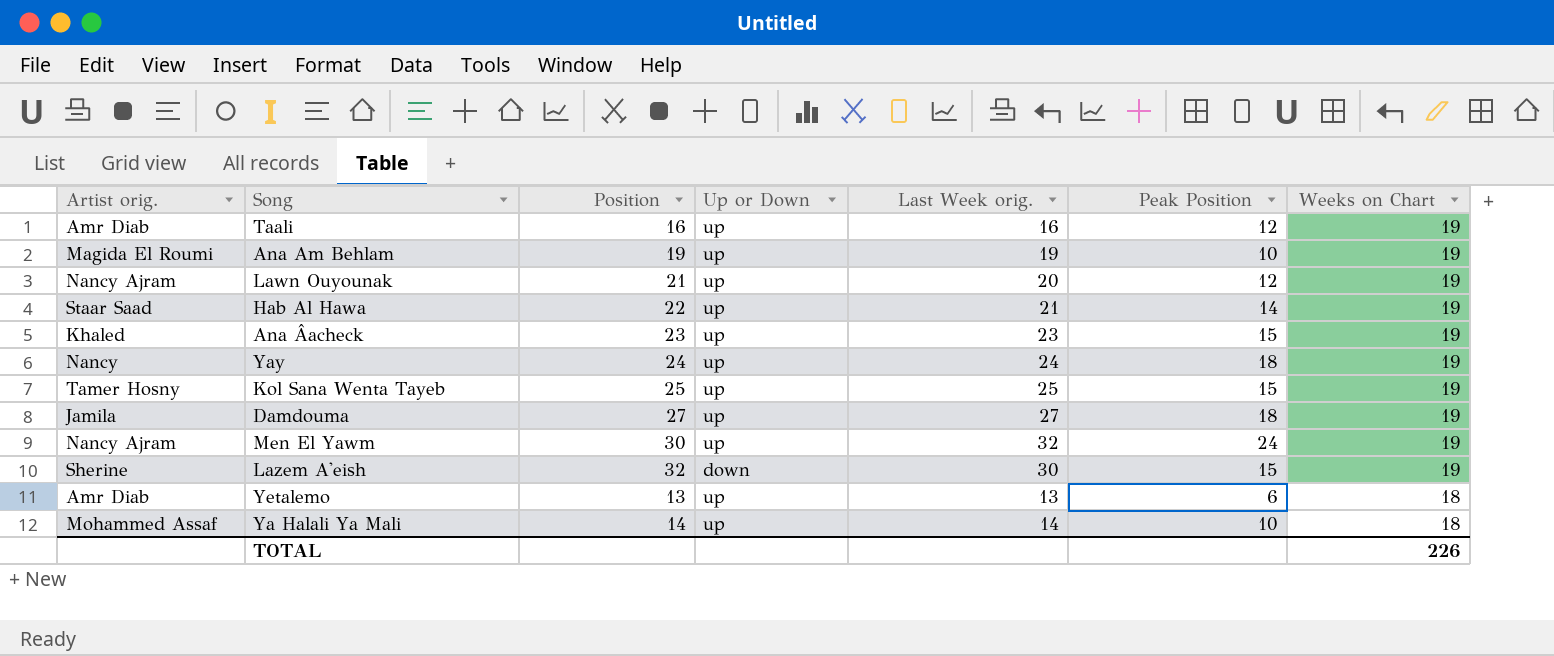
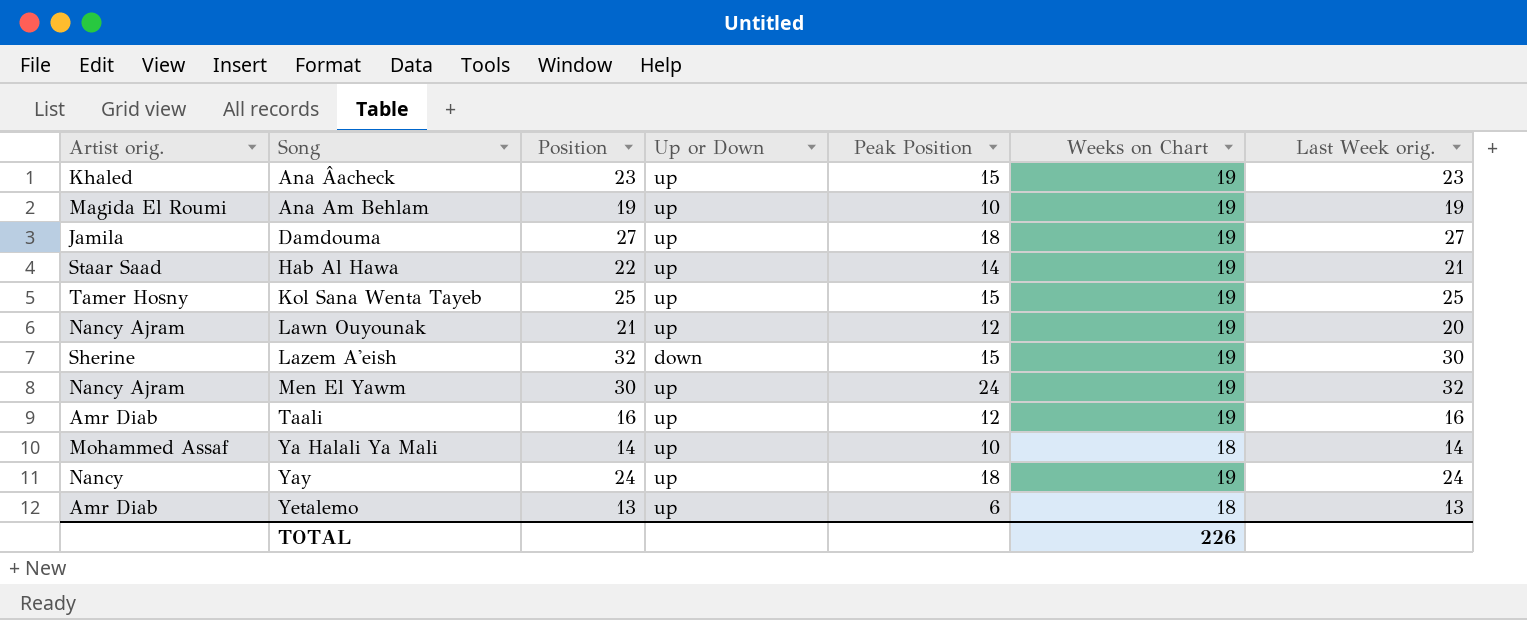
row order: Weeks on Chart descending -> Song ascending
column Last Week orig. | position: 5 -> 7

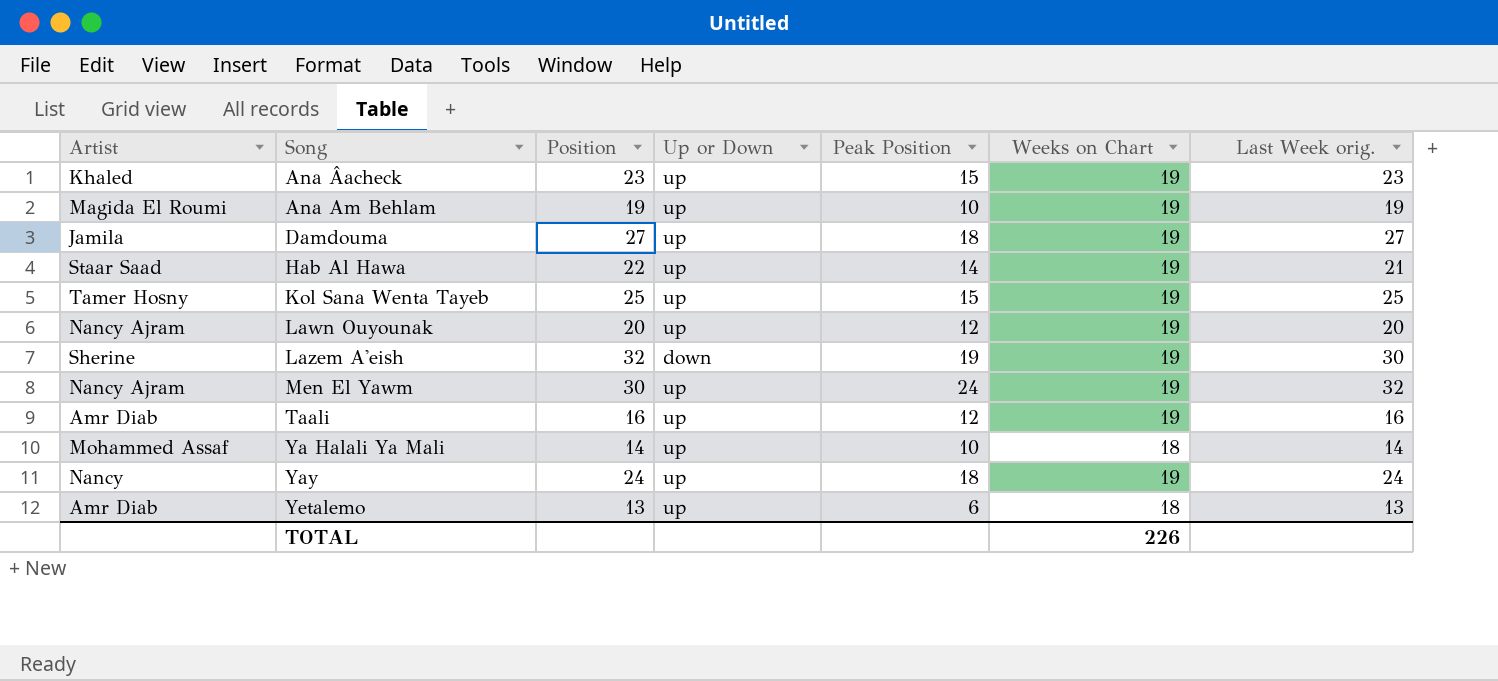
column name: Artist orig. -> Artist
Lawn Ouyounak | Position: 21 -> 20
Lazem A'eish | Peak Position: 15 -> 19

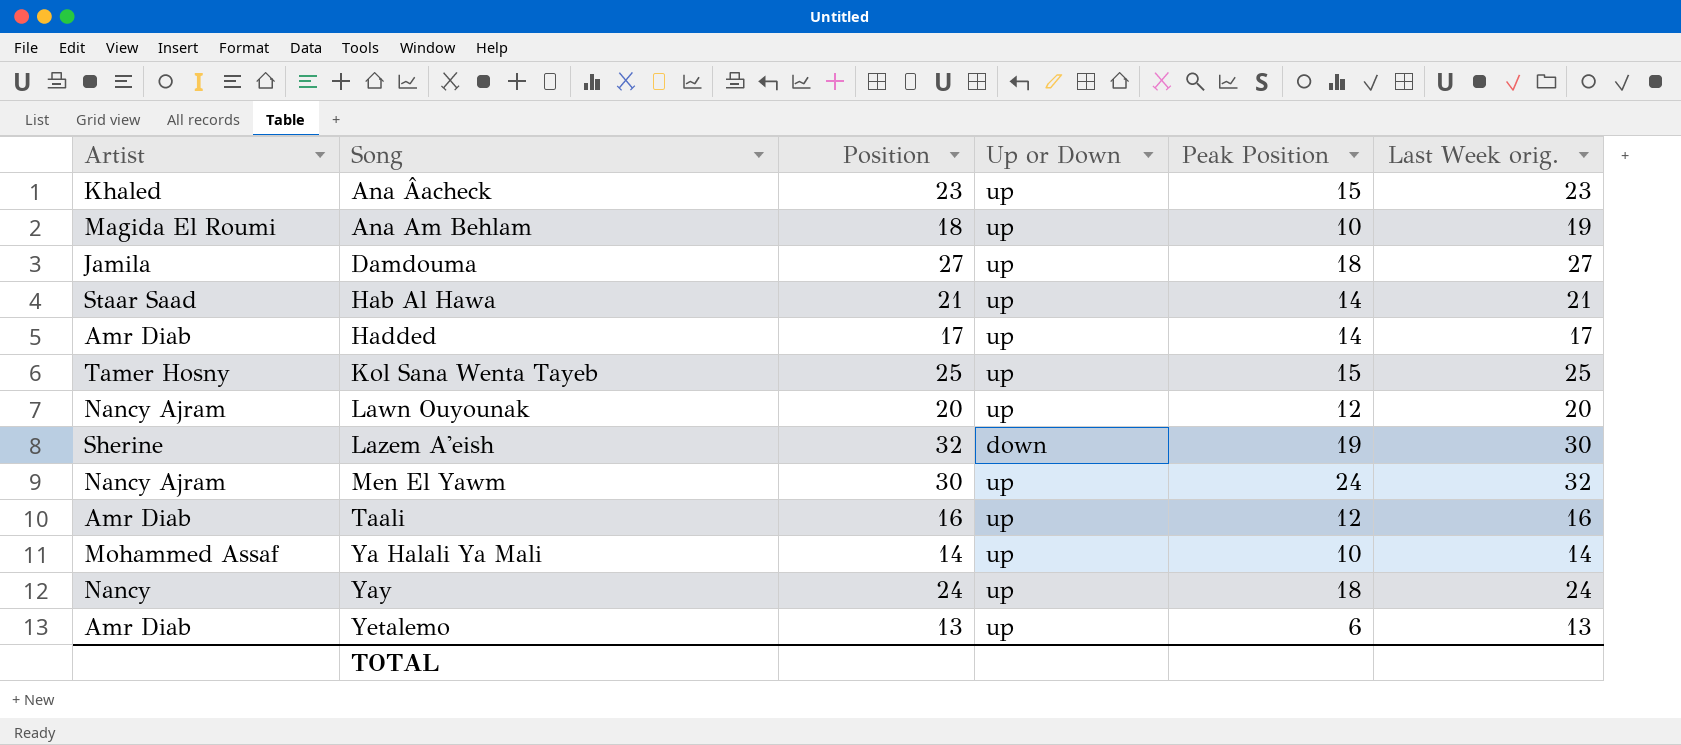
column Weeks on Chart | position: 6 -> none
Ana Am Behlam | Position: 19 -> 18
Hab Al Hawa | Position: 22 -> 21
row Hadded: none -> Amr Diab | 17 | up | 14 | 17

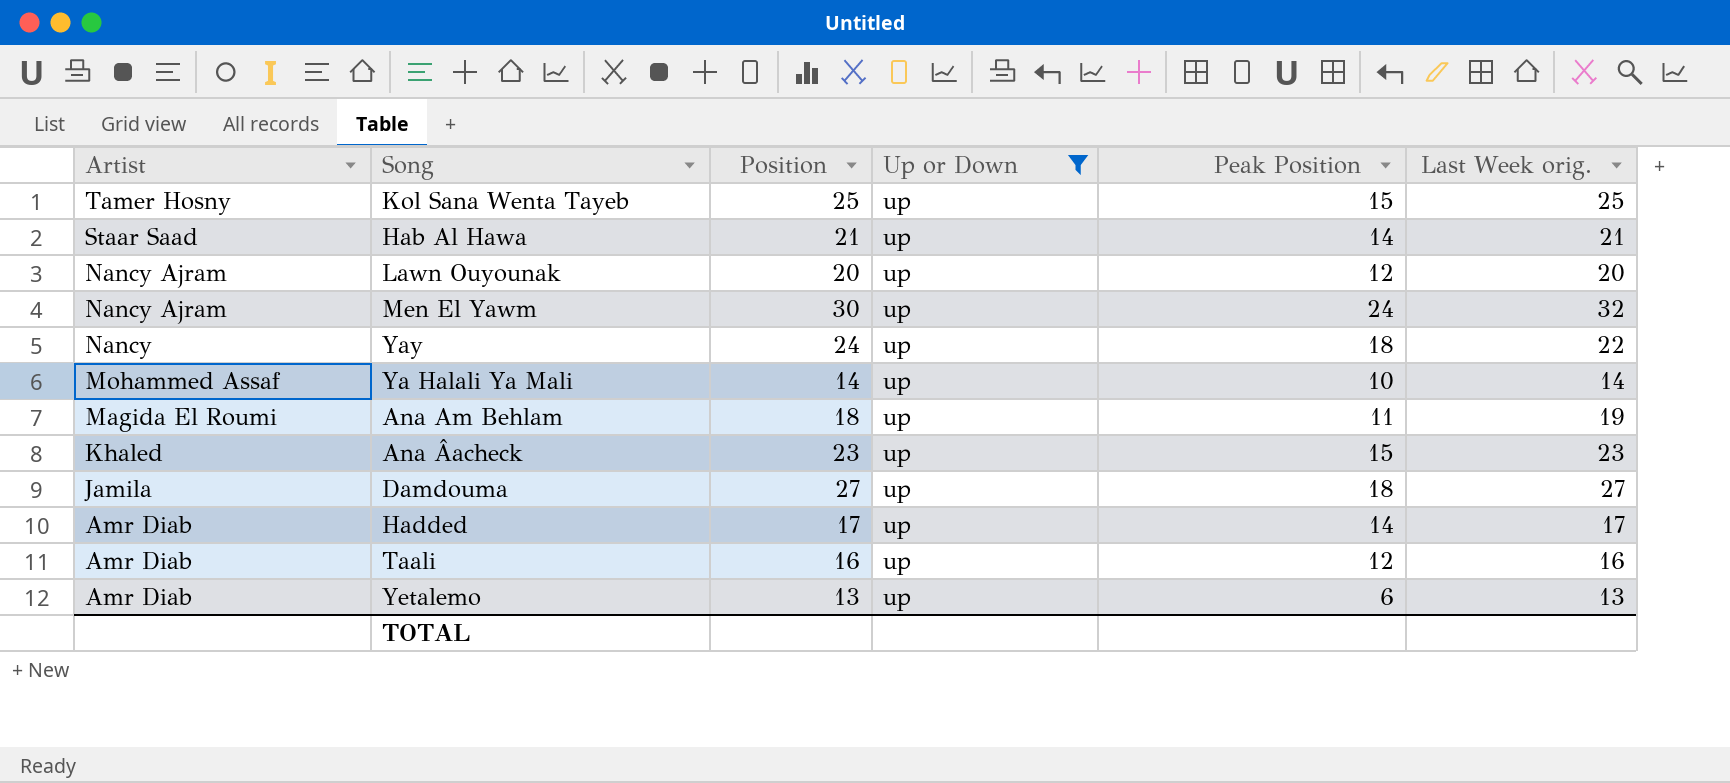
filter: none -> Up or Down = up
row order: Song ascending -> Artist descending
Yay | Last Week orig.: 24 -> 22
Ana Am Behlam | Peak Position: 10 -> 11

